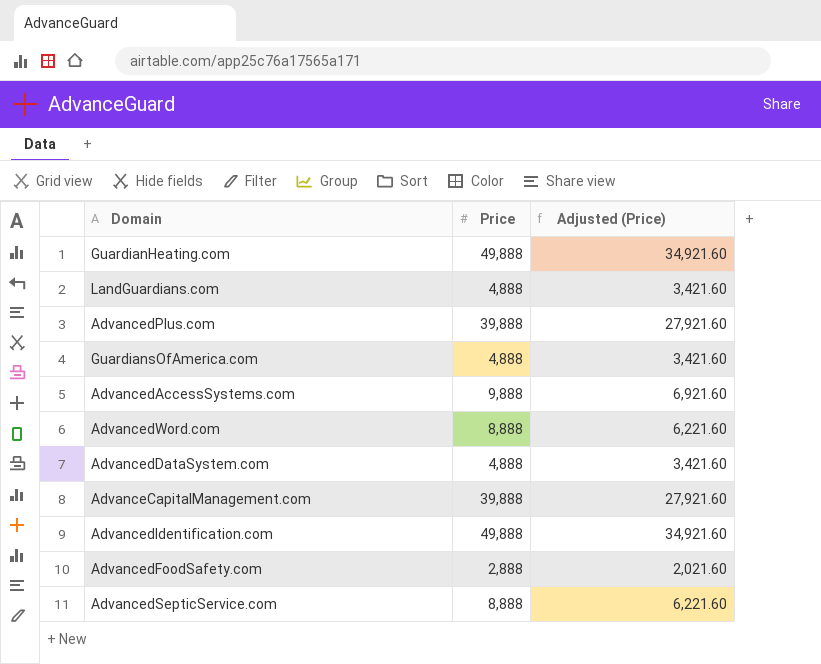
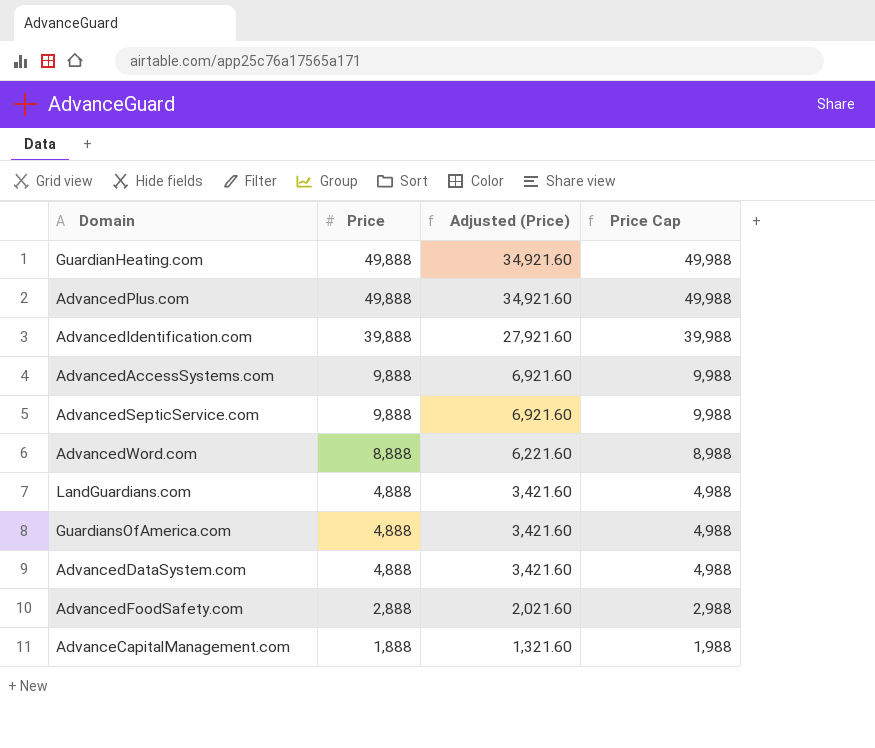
row order: none -> Price descending
column Price Cap | formula: none -> [Price] + 100
AdvancedPlus.com | Price: 39,888 -> 49,888
AdvancedPlus.com | Adjusted (Price): 27,921.60 -> 34,921.60
AdvancedIdentification.com | Price: 49,888 -> 39,888
AdvancedIdentification.com | Adjusted (Price): 34,921.60 -> 27,921.60
AdvancedSepticService.com | Price: 8,888 -> 9,888
AdvancedSepticService.com | Adjusted (Price): 6,221.60 -> 6,921.60
AdvanceCapitalManagement.com | Price: 39,888 -> 1,888
AdvanceCapitalManagement.com | Adjusted (Price): 27,921.60 -> 1,321.60

